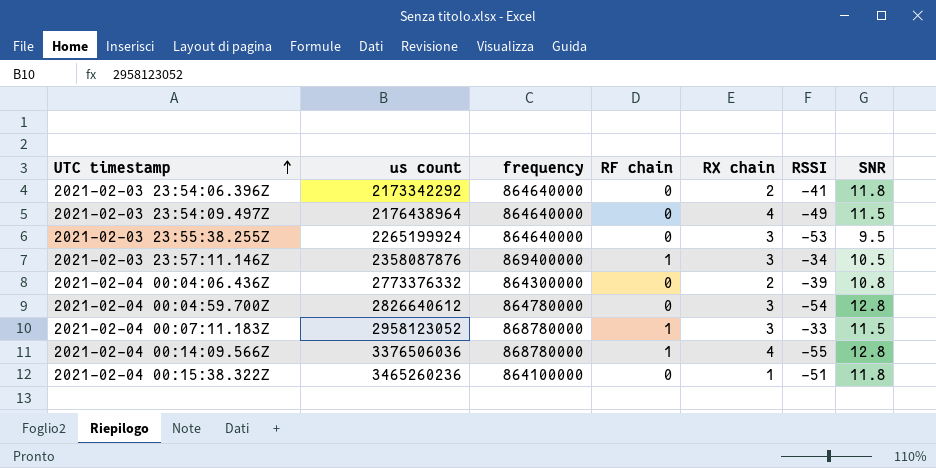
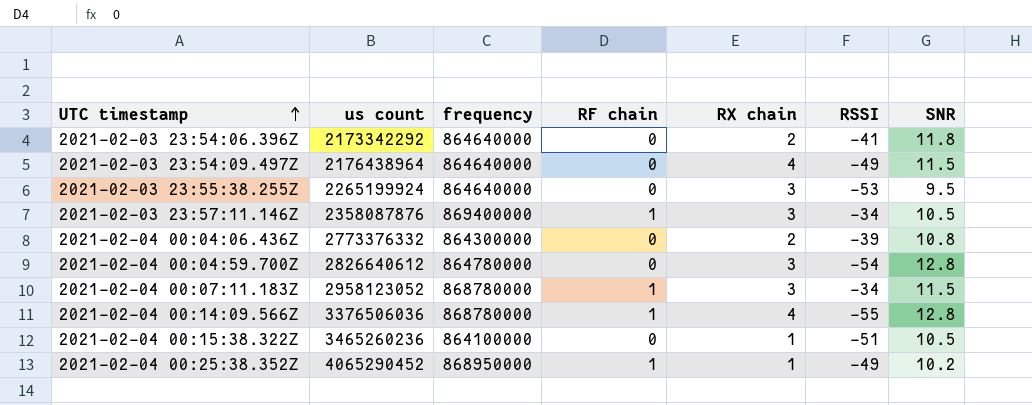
2021-02-04 00:07:11.183Z | RSSI: -33 -> -34
2021-02-04 00:15:38.322Z | SNR: 11.8 -> 10.5
row 2021-02-04 00:25:38.352Z: none -> 4065290452 | 868950000 | 1 | 1 | -49 | 10.2

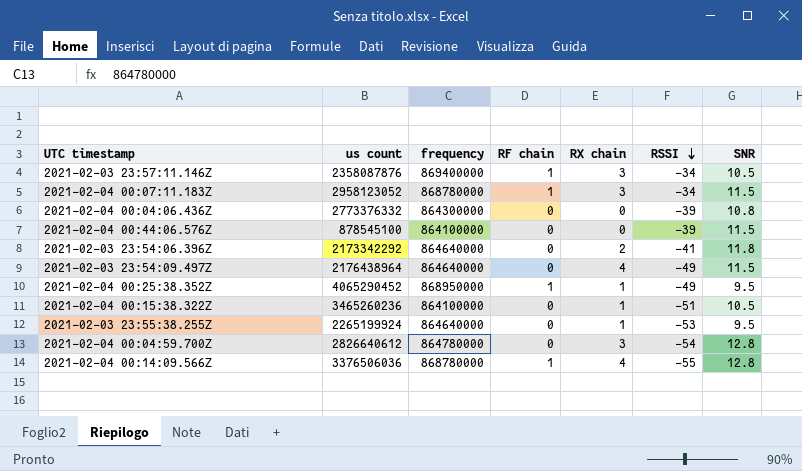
row order: UTC timestamp ascending -> RSSI descending
2021-02-04 00:04:06.436Z | RX chain: 2 -> 0
row 2021-02-04 00:44:06.576Z: none -> 878545100 | 864100000 | 0 | 0 | -39 | 11.5
2021-02-04 00:25:38.352Z | SNR: 10.2 -> 9.5
2021-02-03 23:55:38.255Z | RX chain: 3 -> 1

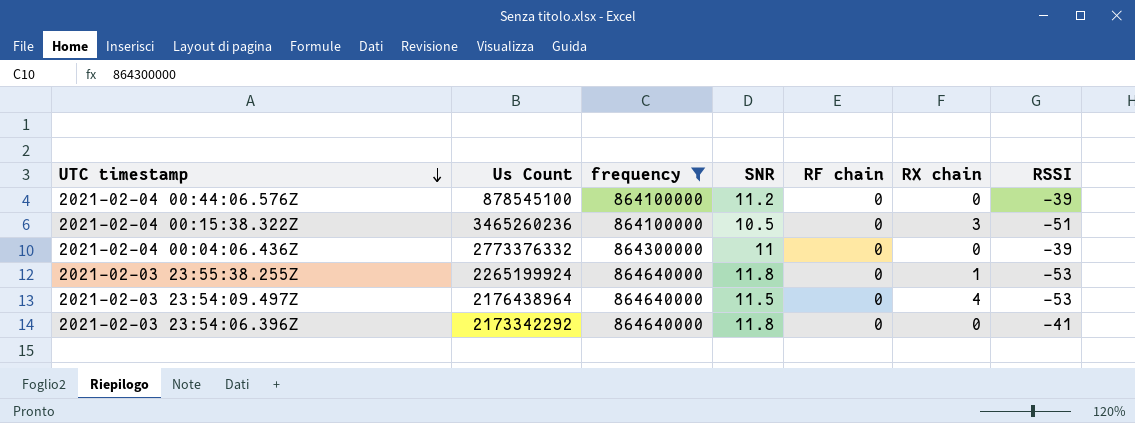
filter: none -> frequency <= 864640000
row order: RSSI descending -> UTC timestamp descending
column name: us count -> Us Count
column SNR | position: 7 -> 4
2021-02-04 00:44:06.576Z | SNR: 11.5 -> 11.2
2021-02-04 00:15:38.322Z | RX chain: 1 -> 3
2021-02-04 00:04:06.436Z | SNR: 10.8 -> 11
2021-02-03 23:55:38.255Z | SNR: 9.5 -> 11.8
2021-02-03 23:54:09.497Z | RSSI: -49 -> -53
2021-02-03 23:54:06.396Z | RX chain: 2 -> 0

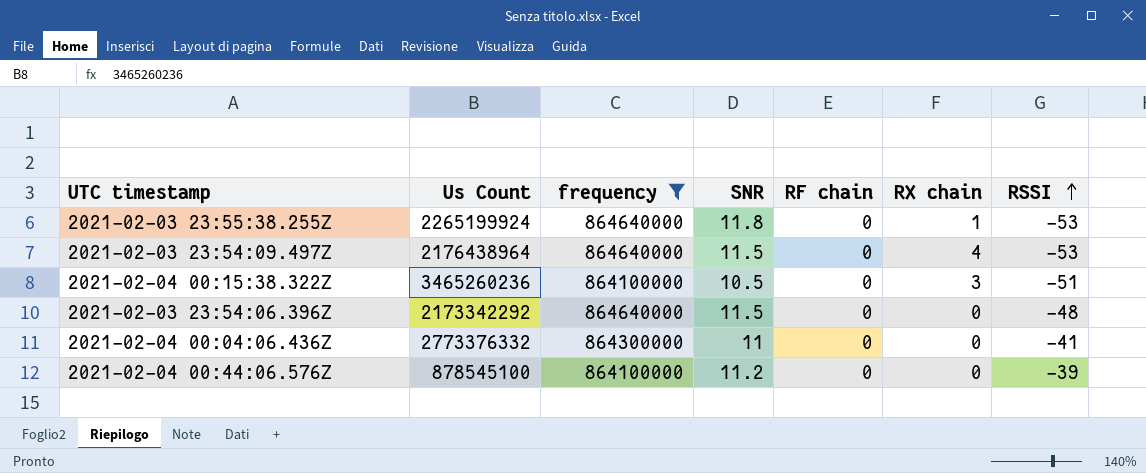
row order: UTC timestamp descending -> RSSI ascending
2021-02-03 23:54:06.396Z | SNR: 11.8 -> 11.5
2021-02-03 23:54:06.396Z | RSSI: -41 -> -48
2021-02-04 00:04:06.436Z | RSSI: -39 -> -41

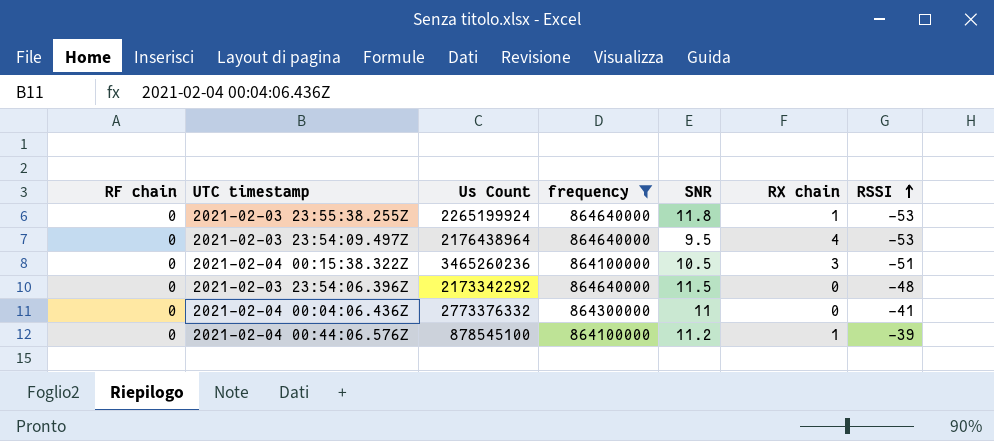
column RF chain | position: 5 -> 1
2021-02-03 23:54:09.497Z | SNR: 11.5 -> 9.5
2021-02-04 00:44:06.576Z | RX chain: 0 -> 1

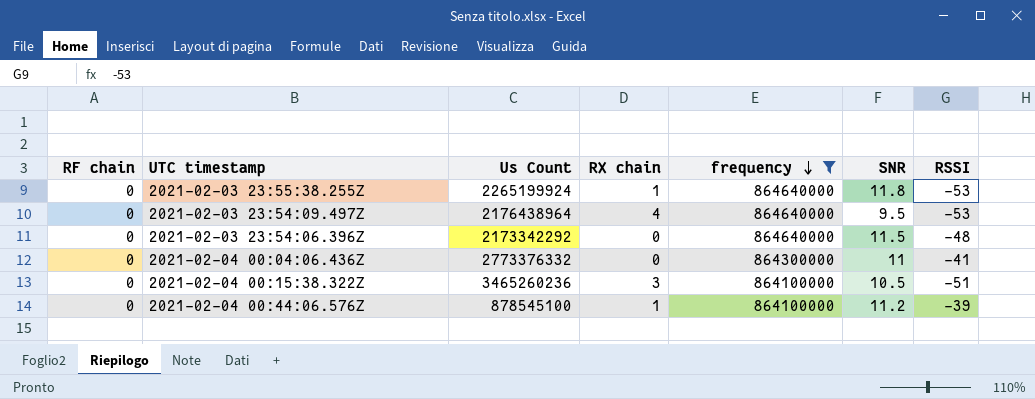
row order: RSSI ascending -> frequency descending
column RX chain | position: 6 -> 4

